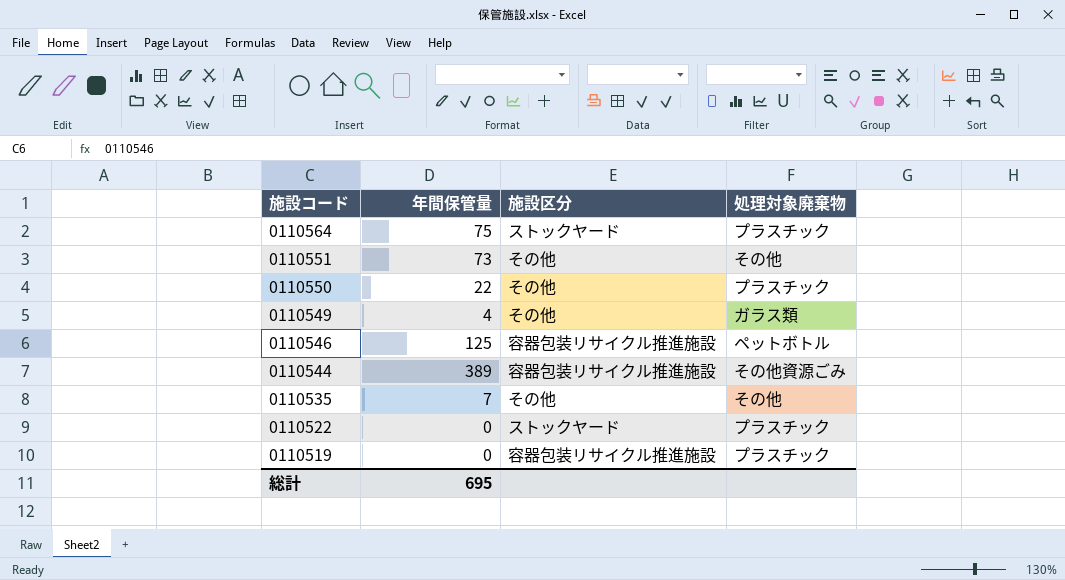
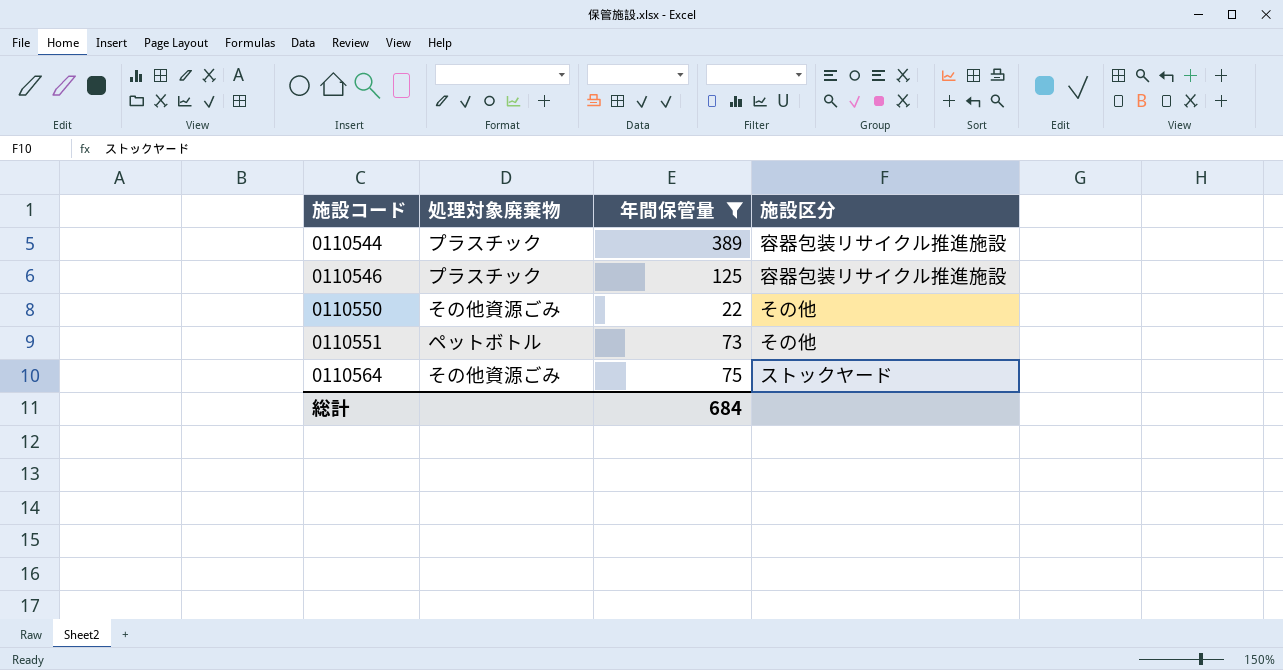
filter: none -> 年間保管量 >= 22
row order: 施設コード descending -> 施設コード ascending
column 処理対象廃棄物 | position: 4 -> 2
0110544 | 処理対象廃棄物: その他資源ごみ -> プラスチック
0110546 | 処理対象廃棄物: ペットボトル -> プラスチック
0110550 | 処理対象廃棄物: プラスチック -> その他資源ごみ
0110551 | 処理対象廃棄物: その他 -> ペットボトル
0110564 | 処理対象廃棄物: プラスチック -> その他資源ごみ
総計 | 年間保管量: 695 -> 684

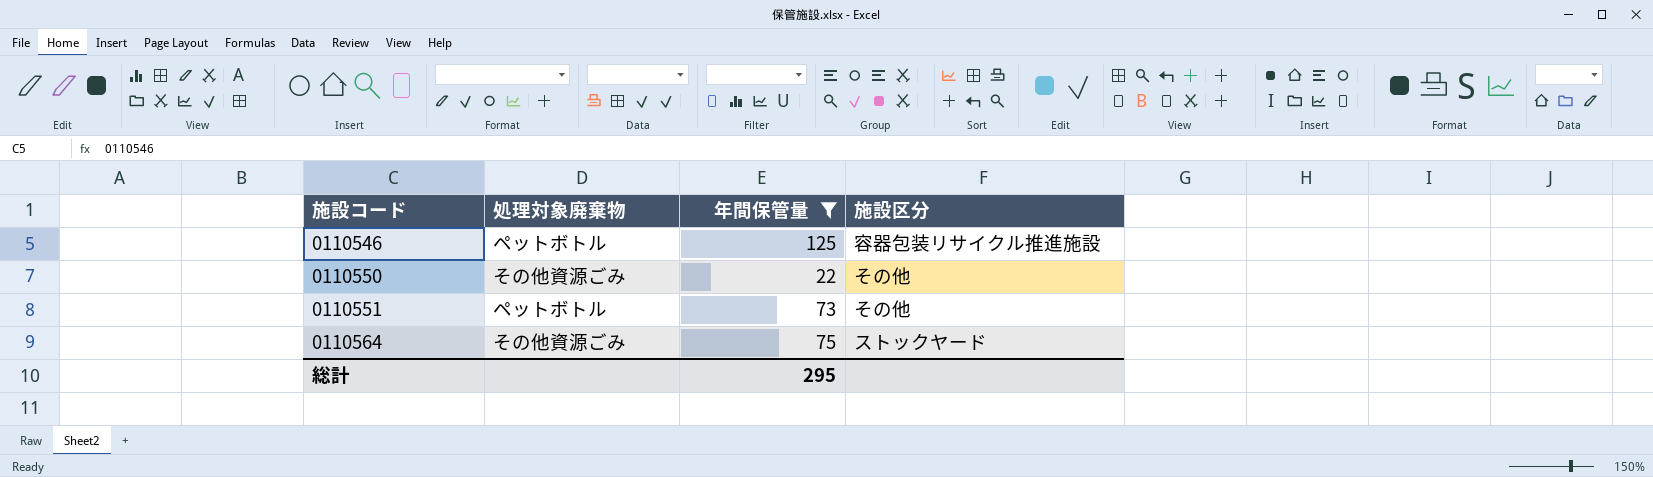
row 0110544: プラスチック | 389 | 容器包装リサイクル推進施設 -> none
0110546 | 処理対象廃棄物: プラスチック -> ペットボトル
総計 | 年間保管量: 684 -> 295

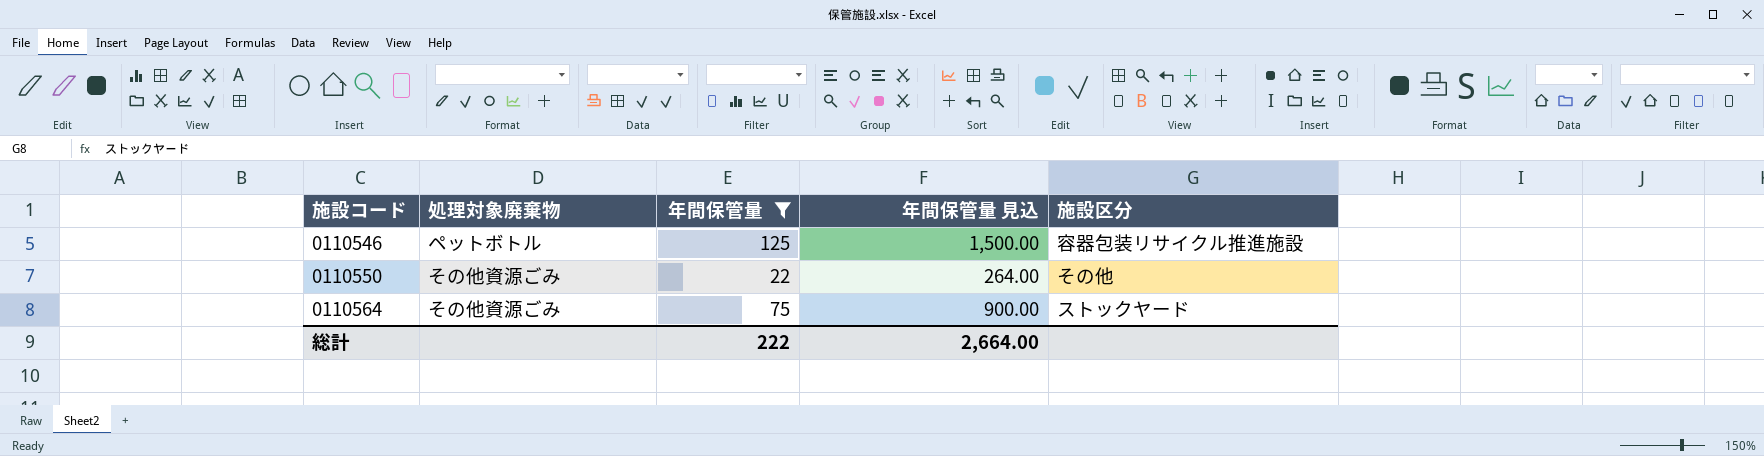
column 年間保管量 見込 | formula: none -> [年間保管量] * 12
row 0110551: ペットボトル | 73 | その他 -> none
総計 | 年間保管量: 295 -> 222

